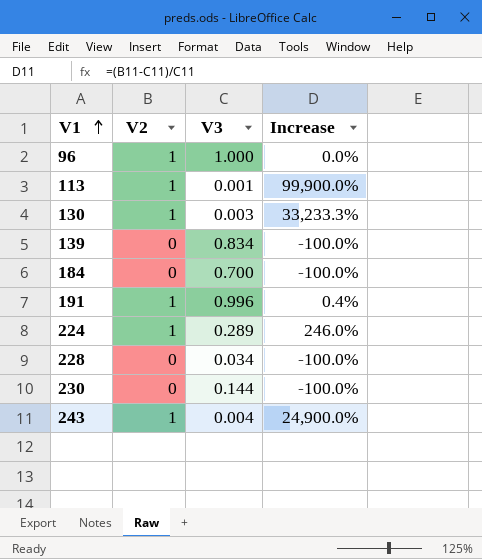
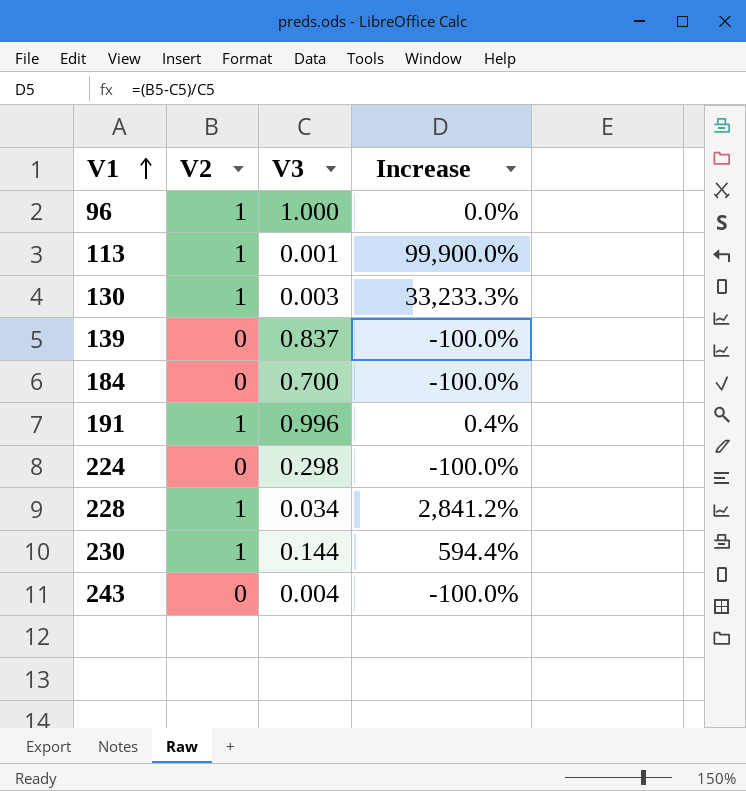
139 | V3: 0.834 -> 0.837
224 | V2: 1 -> 0
224 | V3: 0.289 -> 0.298
224 | Increase: 246.0% -> -100.0%
228 | V2: 0 -> 1
228 | Increase: -100.0% -> 2,841.2%
230 | V2: 0 -> 1
230 | Increase: -100.0% -> 594.4%
243 | V2: 1 -> 0
243 | Increase: 24,900.0% -> -100.0%

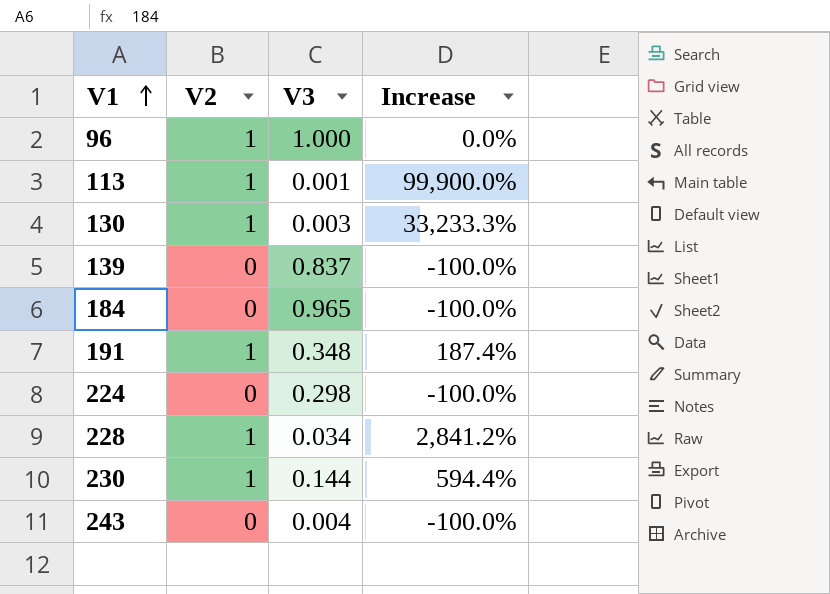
184 | V3: 0.700 -> 0.965
191 | V3: 0.996 -> 0.348
191 | Increase: 0.4% -> 187.4%

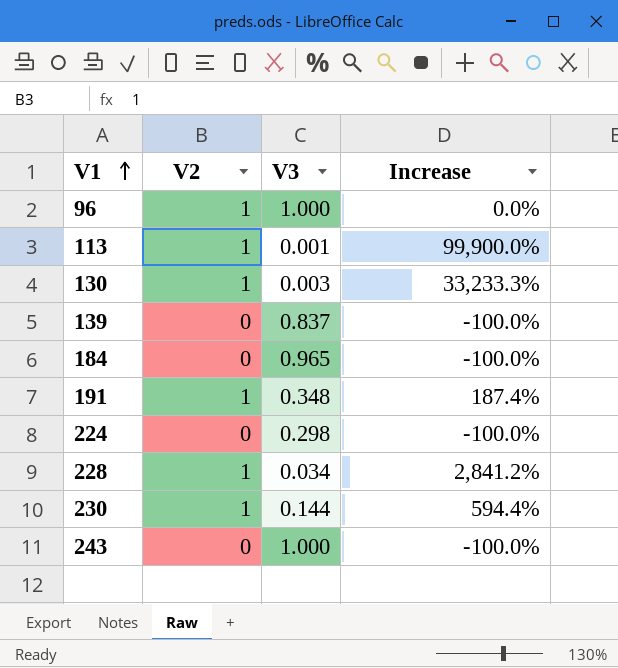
243 | V3: 0.004 -> 1.000

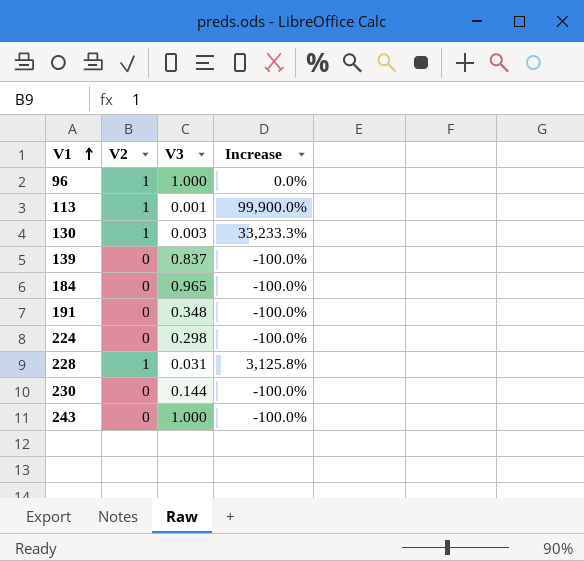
191 | V2: 1 -> 0
191 | Increase: 187.4% -> -100.0%
228 | V3: 0.034 -> 0.031
228 | Increase: 2,841.2% -> 3,125.8%
230 | V2: 1 -> 0
230 | Increase: 594.4% -> -100.0%

